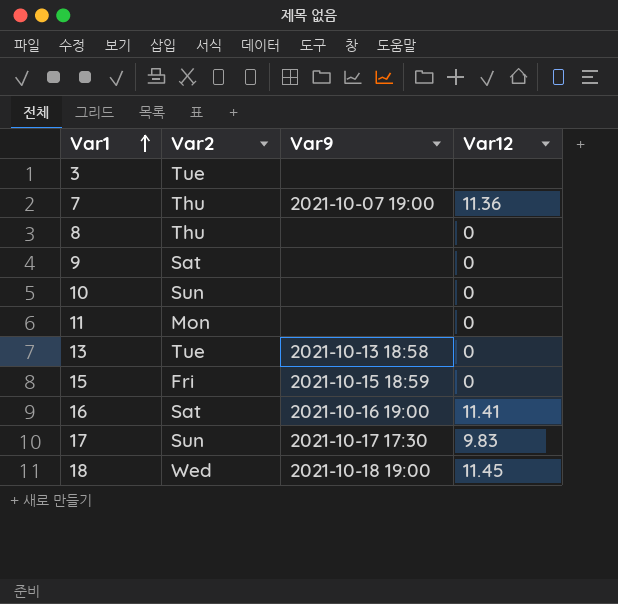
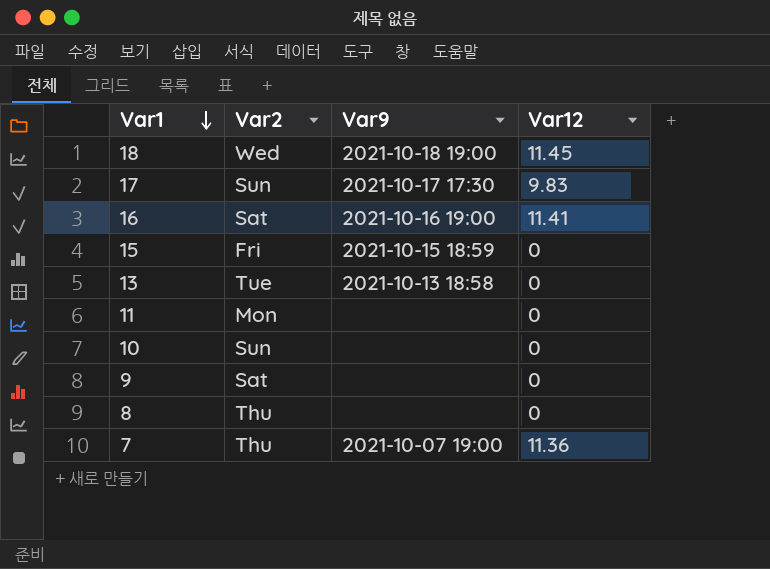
row order: Var1 ascending -> Var1 descending
row 3: Tue | none | none -> none

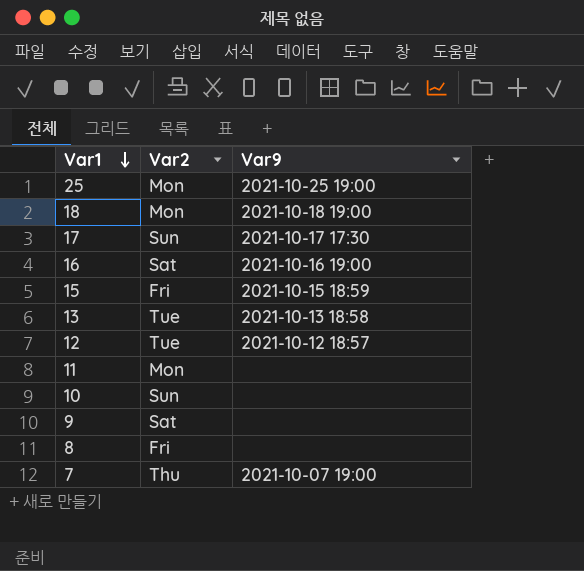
column Var12 | position: 4 -> none
row 25: none -> Mon | 2021-10-25 19:00
18 | Var2: Wed -> Mon
row 12: none -> Tue | 2021-10-12 18:57
8 | Var2: Thu -> Fri

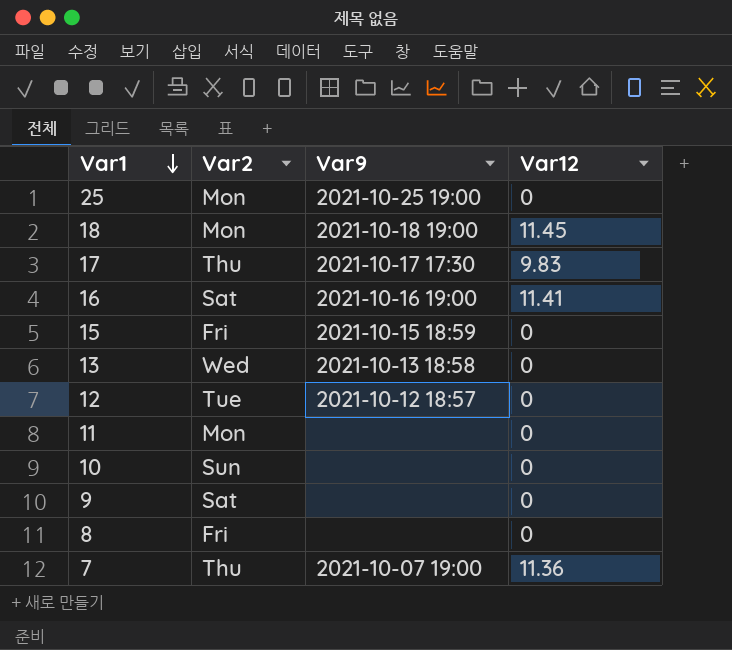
column Var12 | position: none -> 4
17 | Var2: Sun -> Thu
13 | Var2: Tue -> Wed

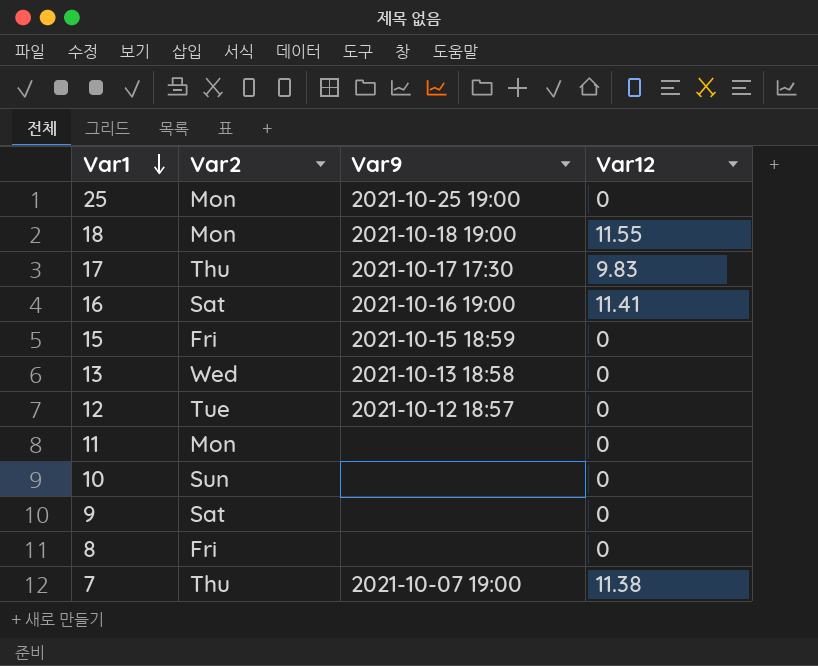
18 | Var12: 11.45 -> 11.55
7 | Var12: 11.36 -> 11.38

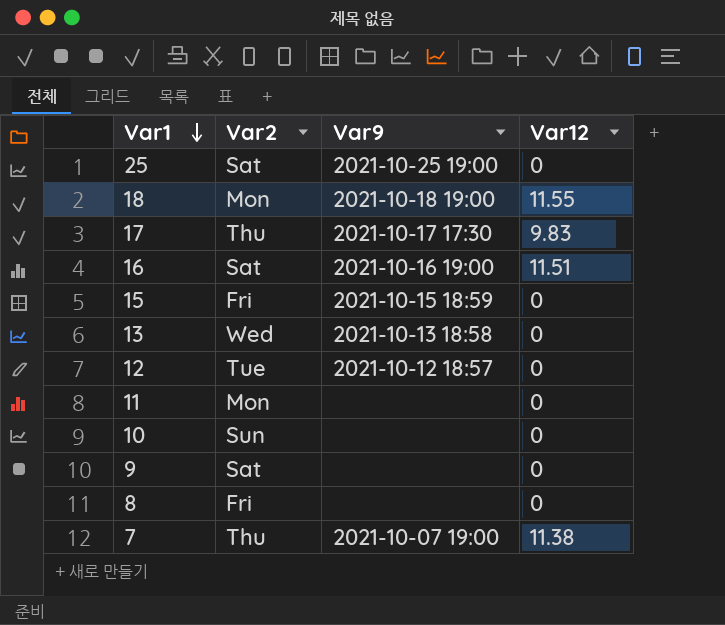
25 | Var2: Mon -> Sat
16 | Var12: 11.41 -> 11.51

